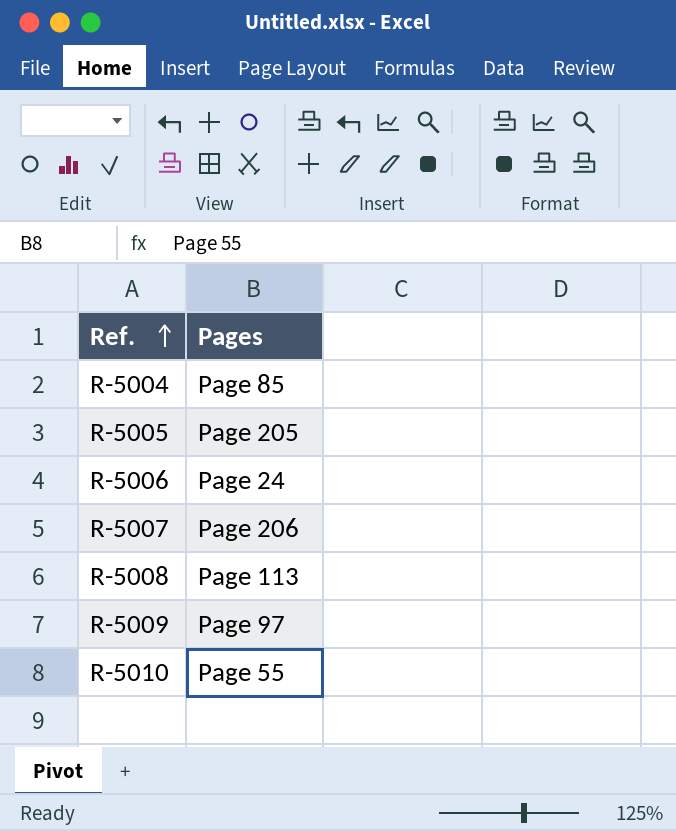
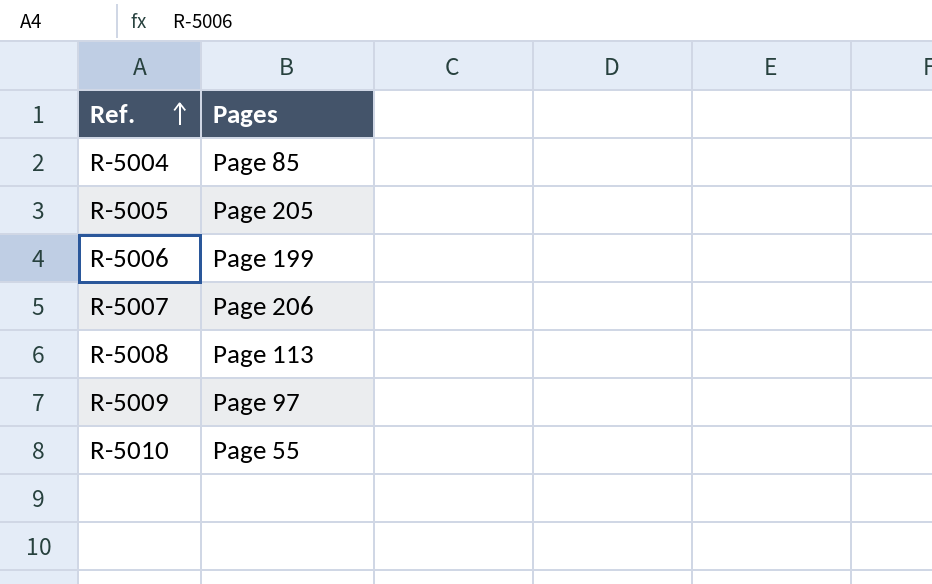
R-5006 | Pages: Page 24 -> Page 199

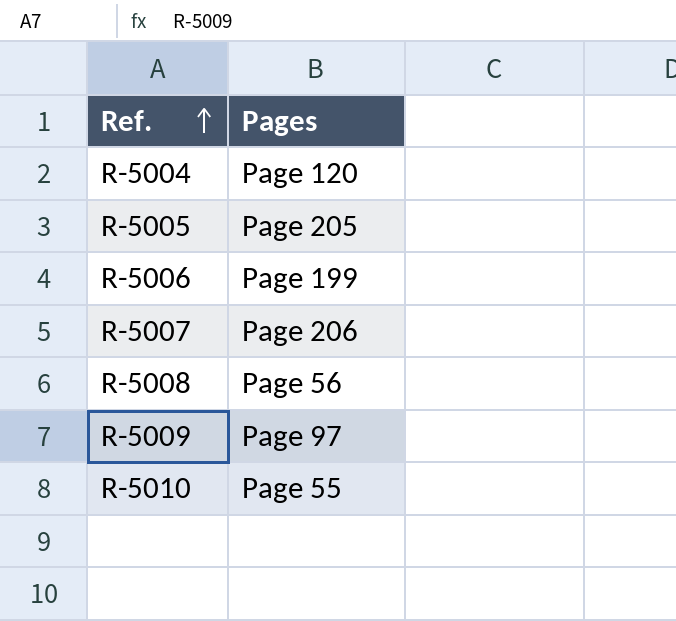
R-5004 | Pages: Page 85 -> Page 120
R-5008 | Pages: Page 113 -> Page 56

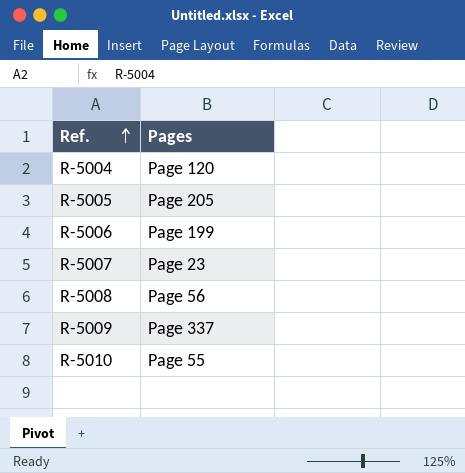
R-5007 | Pages: Page 206 -> Page 23
R-5009 | Pages: Page 97 -> Page 337

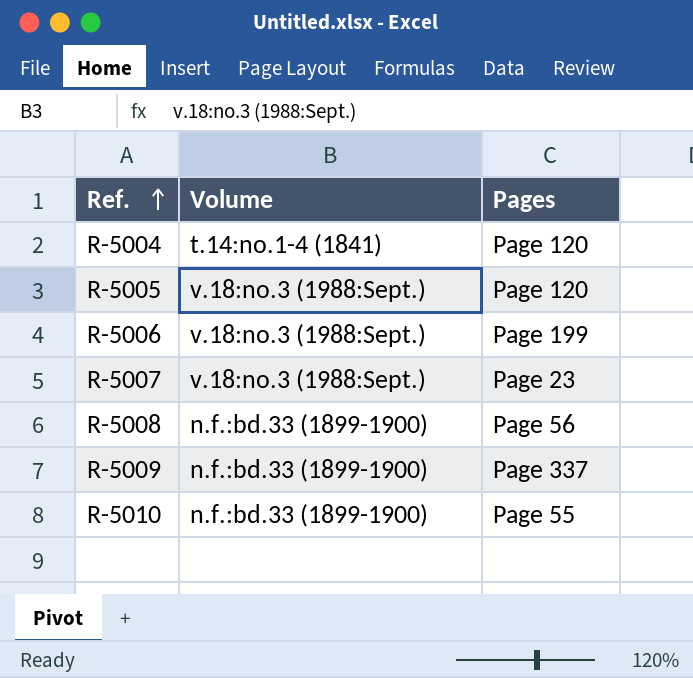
column Volume | position: none -> 2
R-5005 | Pages: Page 205 -> Page 120

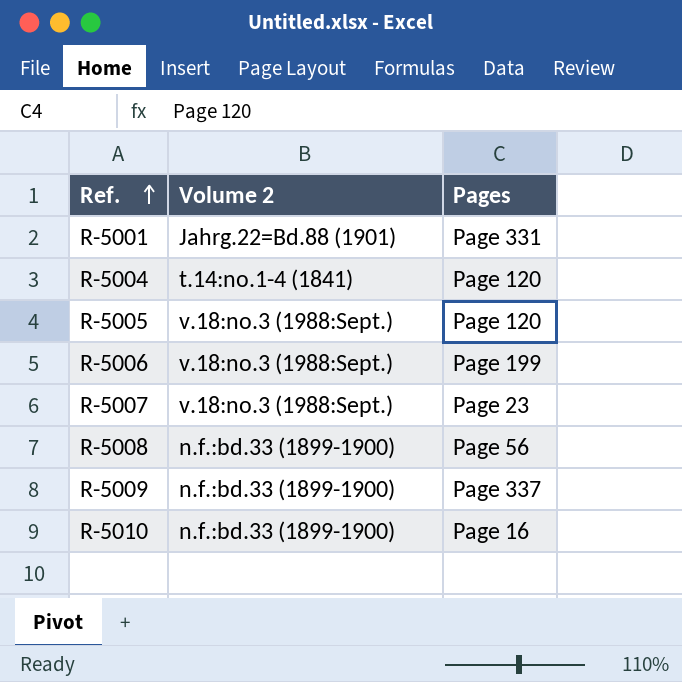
column name: Volume -> Volume 2
row R-5001: none -> Jahrg.22=Bd.88 (1901) | Page 331
R-5010 | Pages: Page 55 -> Page 16

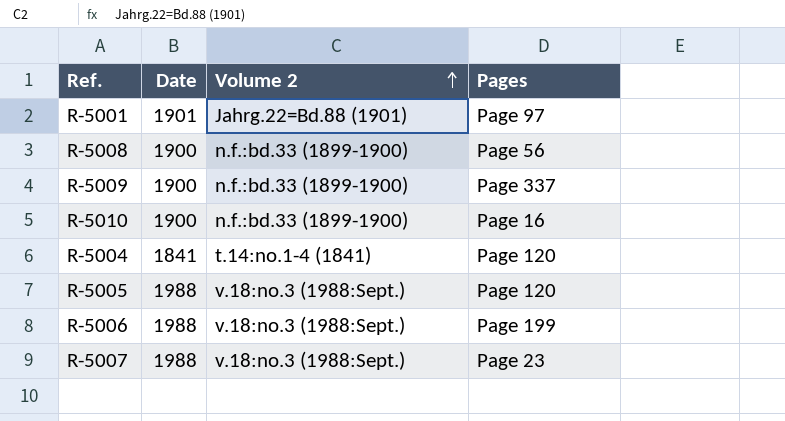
row order: Ref. ascending -> Volume 2 ascending
column Date | position: none -> 2
R-5001 | Pages: Page 331 -> Page 97

